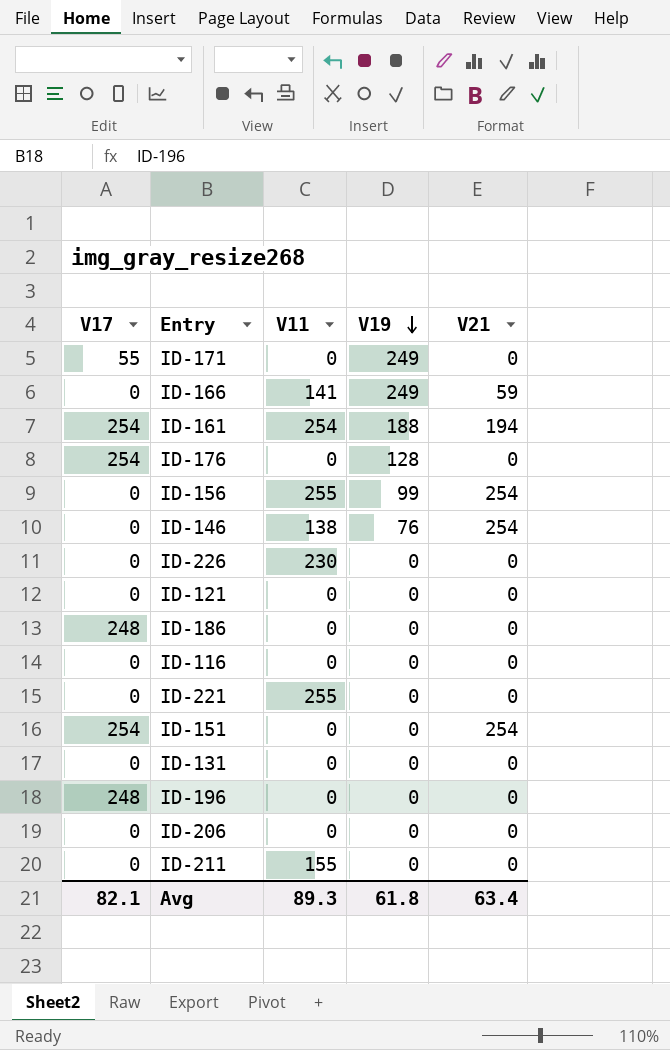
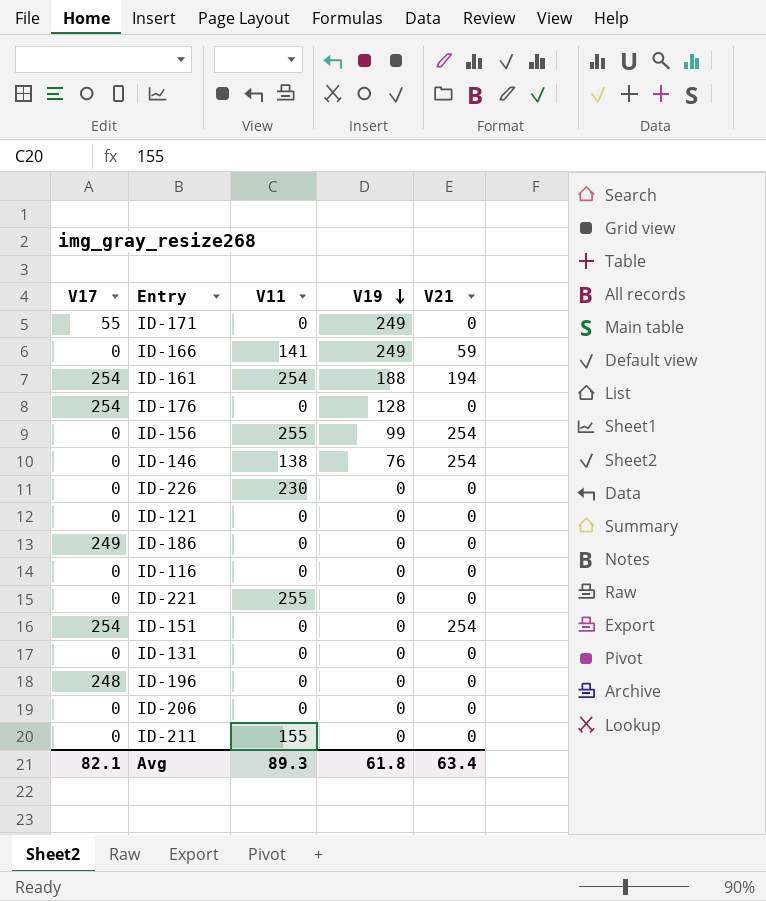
ID-186 | V17: 248 -> 249

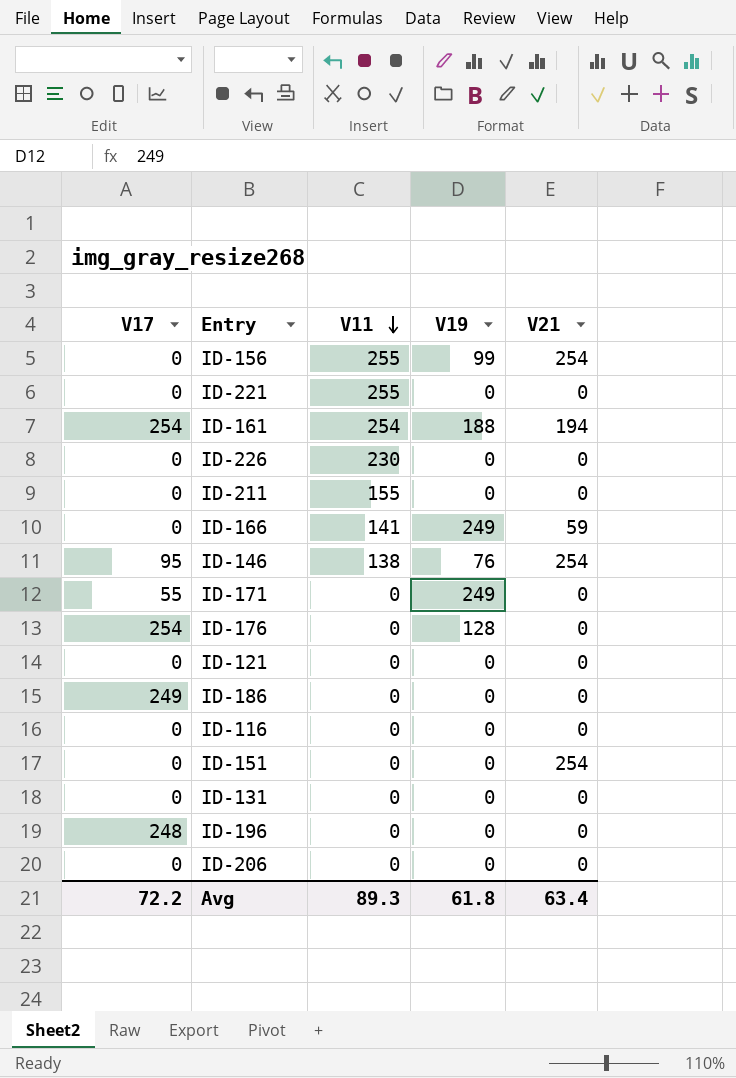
row order: V19 descending -> V11 descending
ID-146 | V17: 0 -> 95
ID-151 | V17: 254 -> 0
Avg | V17: 82.1 -> 72.2

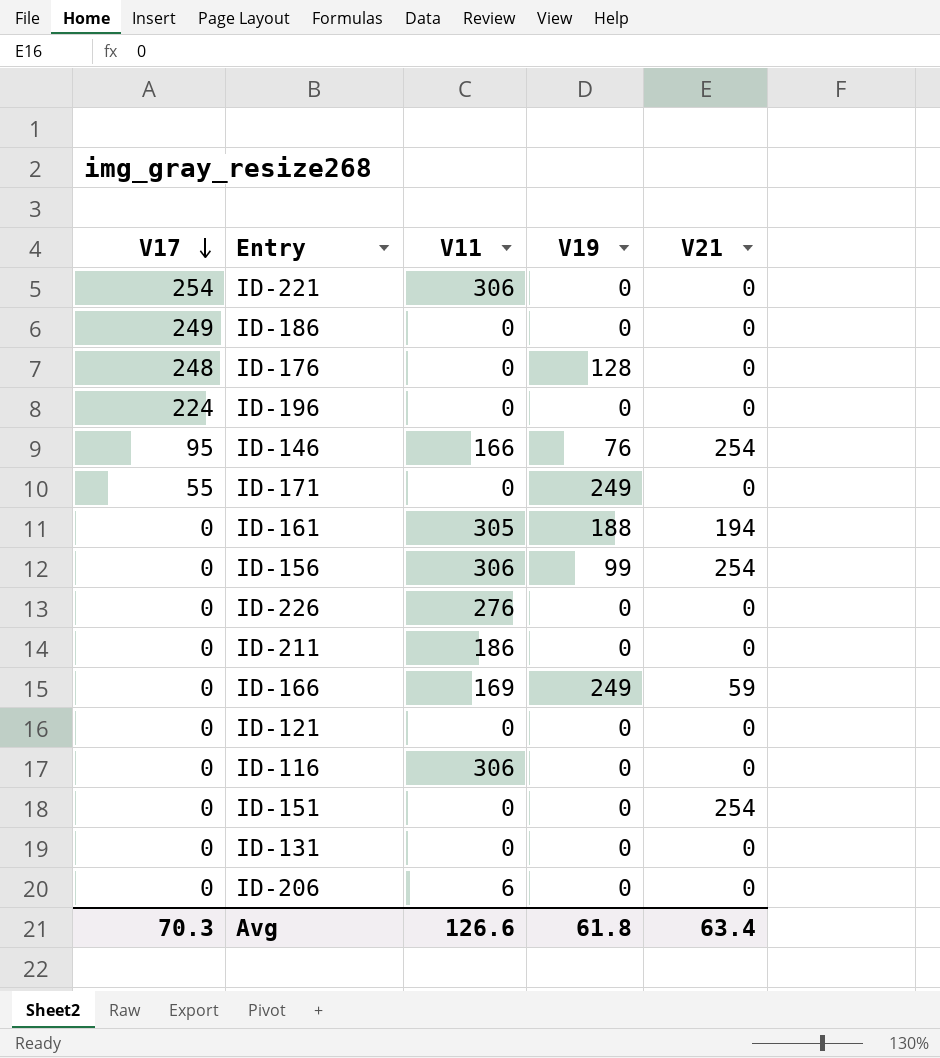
row order: V11 descending -> V17 descending
ID-221 | V17: 0 -> 254
ID-221 | V11: 255 -> 306
ID-176 | V17: 254 -> 248
ID-196 | V17: 248 -> 224
ID-146 | V11: 138 -> 166
ID-161 | V17: 254 -> 0
ID-161 | V11: 254 -> 305
ID-156 | V11: 255 -> 306
ID-226 | V11: 230 -> 276
ID-211 | V11: 155 -> 186
ID-166 | V11: 141 -> 169
ID-116 | V11: 0 -> 306
ID-206 | V11: 0 -> 6
Avg | V17: 72.2 -> 70.3
Avg | V11: 89.3 -> 126.6

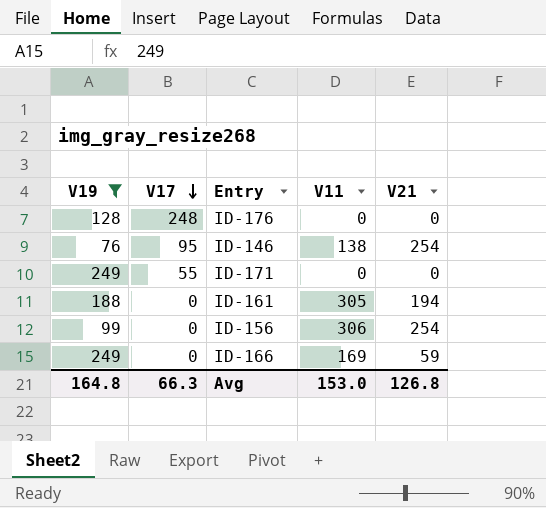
filter: none -> V19 != 0
column V19 | position: 4 -> 1
ID-146 | V11: 166 -> 138
Avg | V19: 61.8 -> 164.8
Avg | V17: 70.3 -> 66.3
Avg | V11: 126.6 -> 153.0
Avg | V21: 63.4 -> 126.8

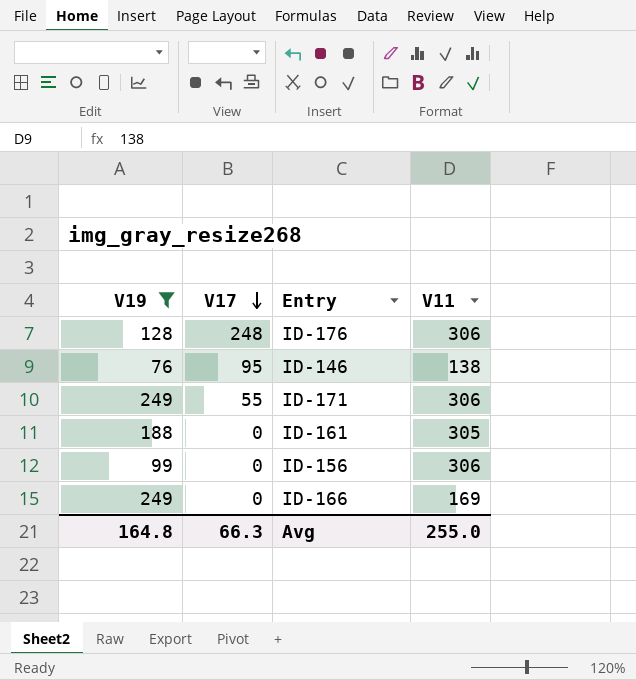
column V21 | position: 5 -> none
ID-176 | V11: 0 -> 306
ID-171 | V11: 0 -> 306
Avg | V11: 153.0 -> 255.0

